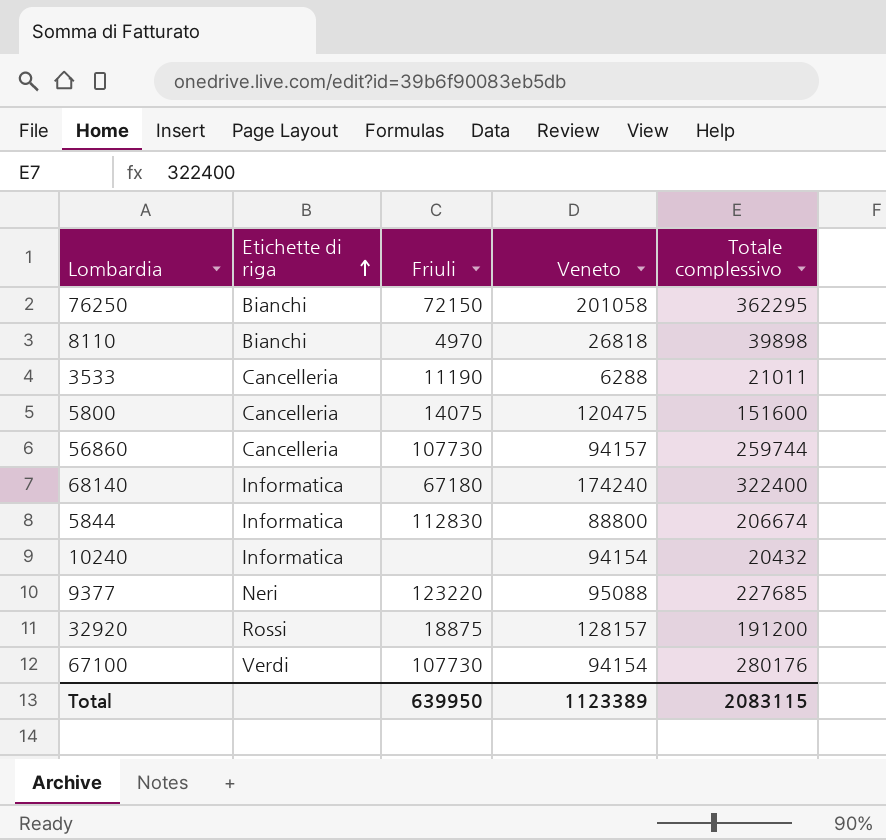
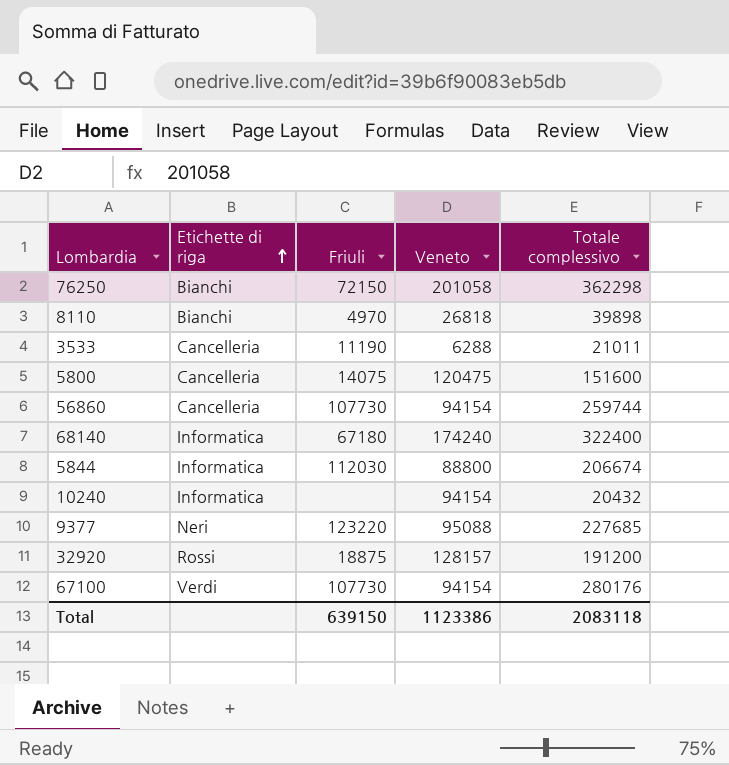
76250 | Totale complessivo: 362295 -> 362298
56860 | Veneto: 94157 -> 94154
5844 | Friuli: 112830 -> 112030
Total | Friuli: 639950 -> 639150
Total | Veneto: 1123389 -> 1123386
Total | Totale complessivo: 2083115 -> 2083118

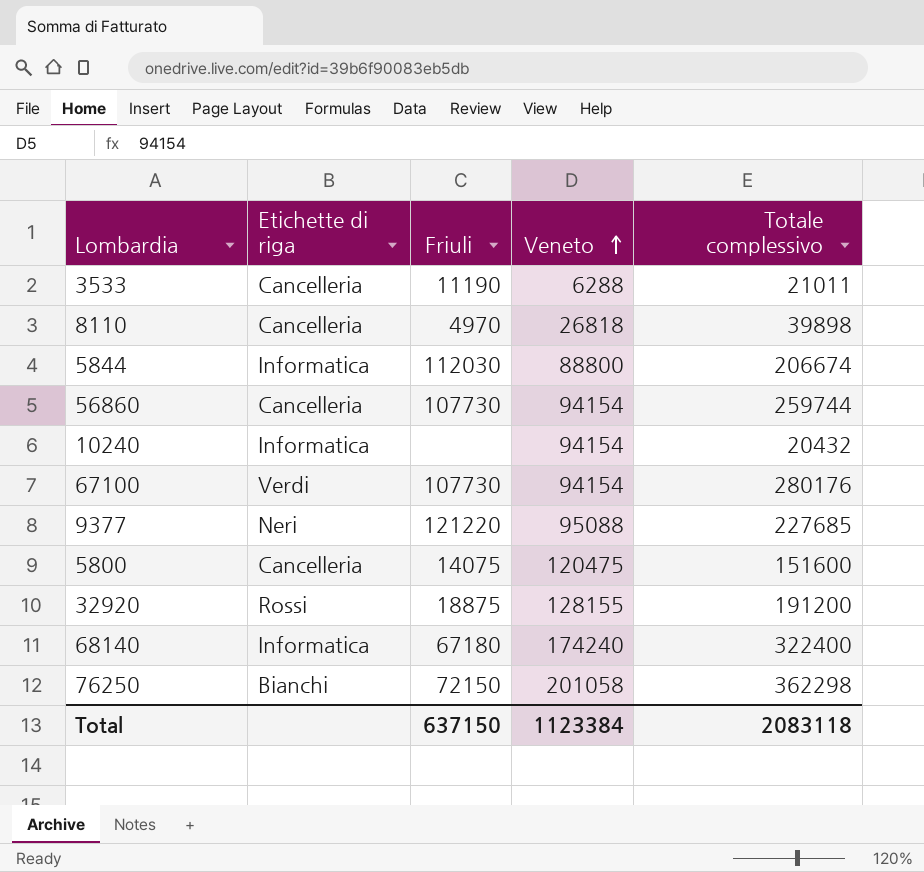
row order: Etichette di riga ascending -> Veneto ascending
8110 | Etichette di riga: Bianchi -> Cancelleria
9377 | Friuli: 123220 -> 121220
32920 | Veneto: 128157 -> 128155
Total | Friuli: 639150 -> 637150
Total | Veneto: 1123386 -> 1123384

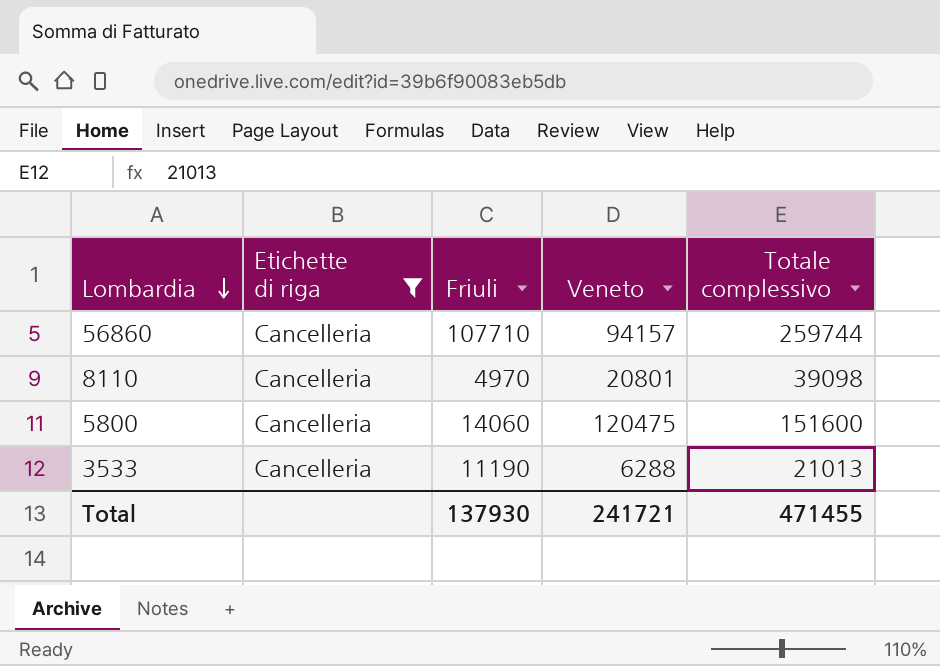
filter: none -> Etichette di riga = Cancelleria
row order: Veneto ascending -> Lombardia descending
56860 | Friuli: 107730 -> 107710
56860 | Veneto: 94154 -> 94157
8110 | Veneto: 26818 -> 20801
8110 | Totale complessivo: 39898 -> 39098
5800 | Friuli: 14075 -> 14060
3533 | Totale complessivo: 21011 -> 21013
Total | Friuli: 637150 -> 137930
Total | Veneto: 1123384 -> 241721
Total | Totale complessivo: 2083118 -> 471455

